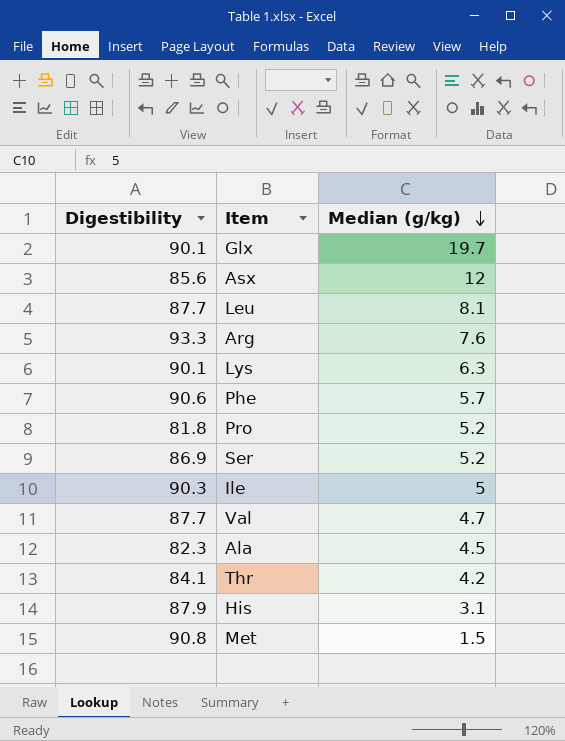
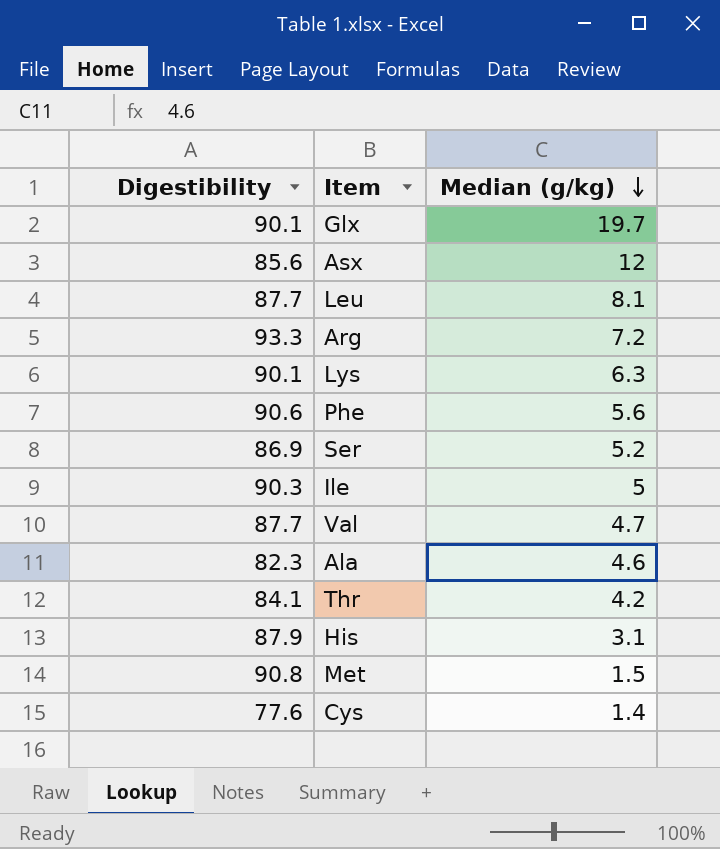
row Pro: 81.8 | 5.2 -> none
Arg | Median (g/kg): 7.6 -> 7.2
Phe | Median (g/kg): 5.7 -> 5.6
Ala | Median (g/kg): 4.5 -> 4.6
row Cys: none -> 77.6 | 1.4

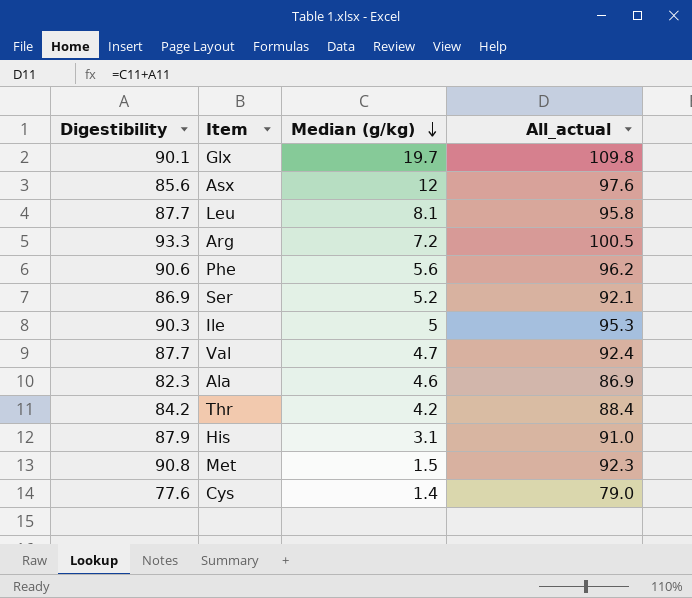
column All_actual | formula: none -> [Digestibility] + [Median (g/kg)]
row Lys: 90.1 | 6.3 -> none
Thr | Digestibility: 84.1 -> 84.2

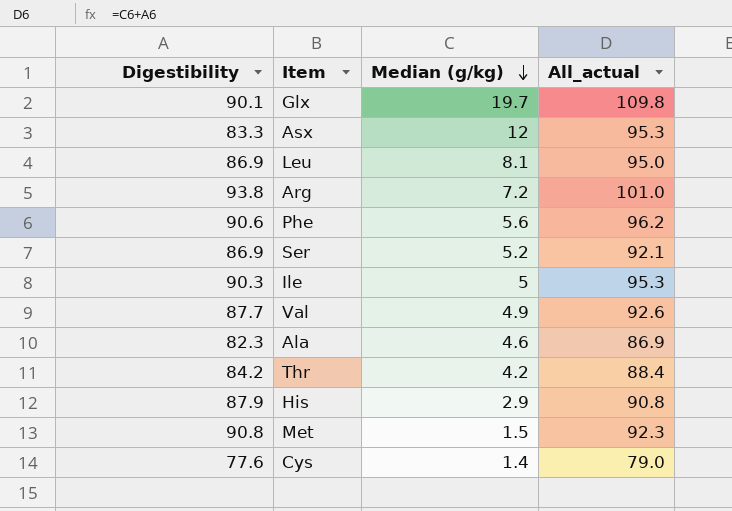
Asx | Digestibility: 85.6 -> 83.3
Asx | All_actual: 97.6 -> 95.3
Leu | Digestibility: 87.7 -> 86.9
Leu | All_actual: 95.8 -> 95.0
Arg | Digestibility: 93.3 -> 93.8
Arg | All_actual: 100.5 -> 101.0
Val | Median (g/kg): 4.7 -> 4.9
Val | All_actual: 92.4 -> 92.6
His | Median (g/kg): 3.1 -> 2.9
His | All_actual: 91.0 -> 90.8

